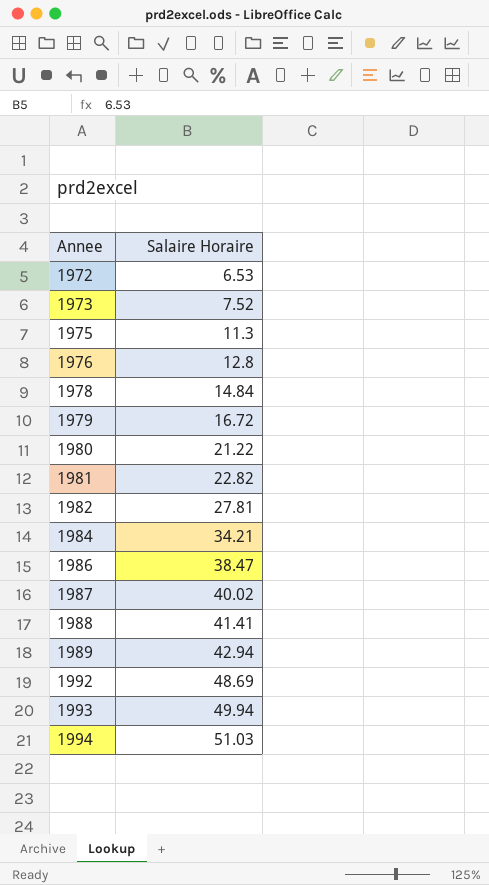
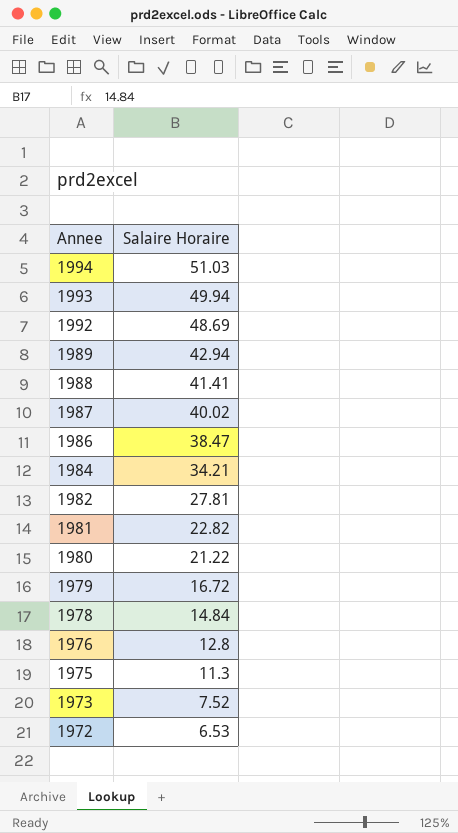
row order: Annee ascending -> Annee descending

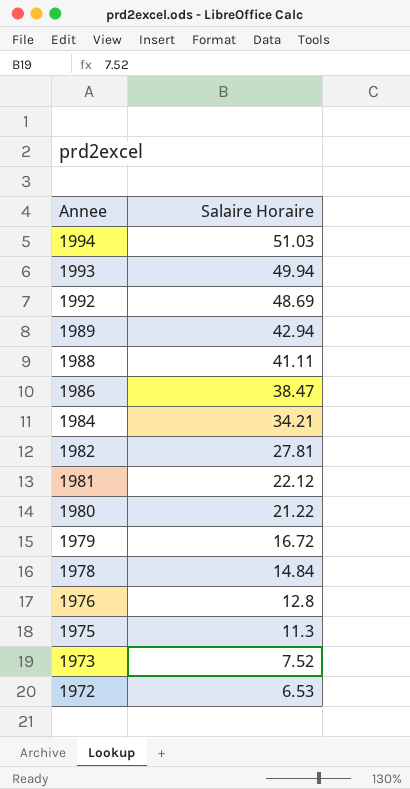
row 1987: 40.02 -> none
1988 | Salaire Horaire: 41.41 -> 41.11
1981 | Salaire Horaire: 22.82 -> 22.12

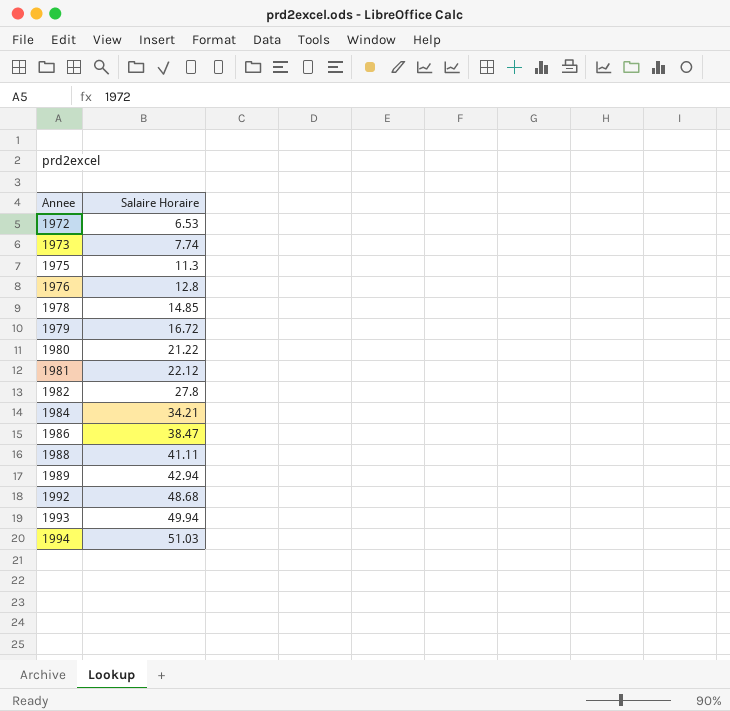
row order: Annee descending -> Annee ascending
1973 | Salaire Horaire: 7.52 -> 7.74
1978 | Salaire Horaire: 14.84 -> 14.85
1982 | Salaire Horaire: 27.81 -> 27.8
1992 | Salaire Horaire: 48.69 -> 48.68

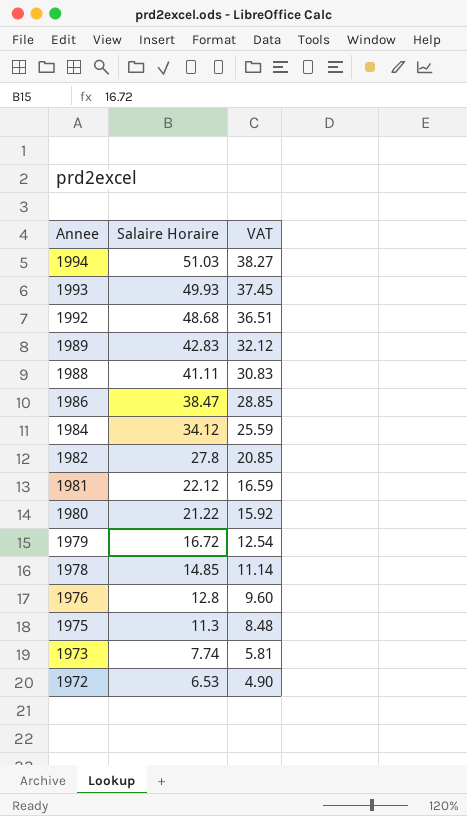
row order: Annee ascending -> Annee descending
column VAT | formula: none -> [Salaire Horaire] * 0.75
1993 | Salaire Horaire: 49.94 -> 49.93
1989 | Salaire Horaire: 42.94 -> 42.83
1984 | Salaire Horaire: 34.21 -> 34.12

